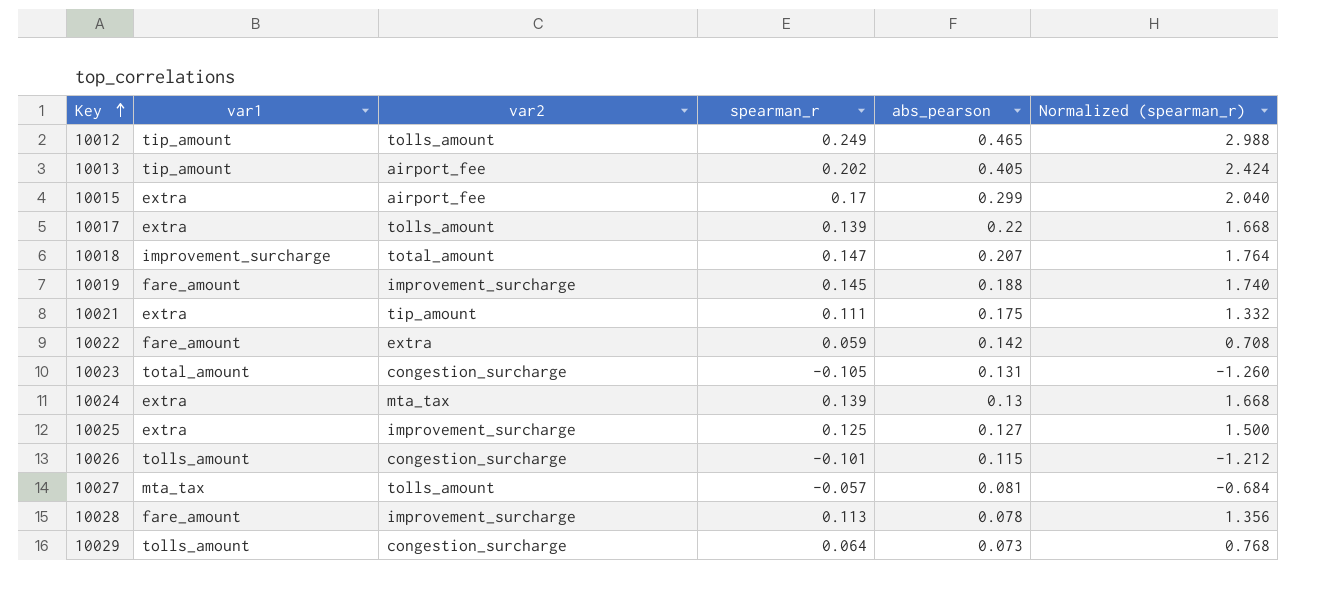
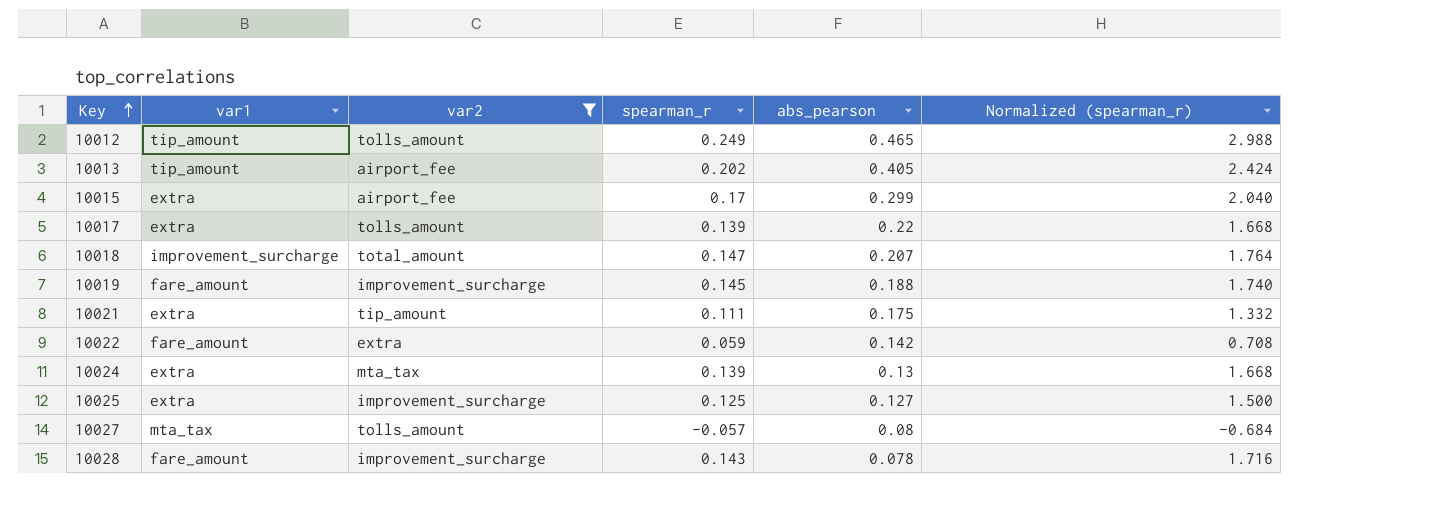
filter: none -> var2 != congestion_surcharge
10027 | abs_pearson: 0.081 -> 0.08
10028 | spearman_r: 0.113 -> 0.143
10028 | Normalized (spearman_r): 1.356 -> 1.716

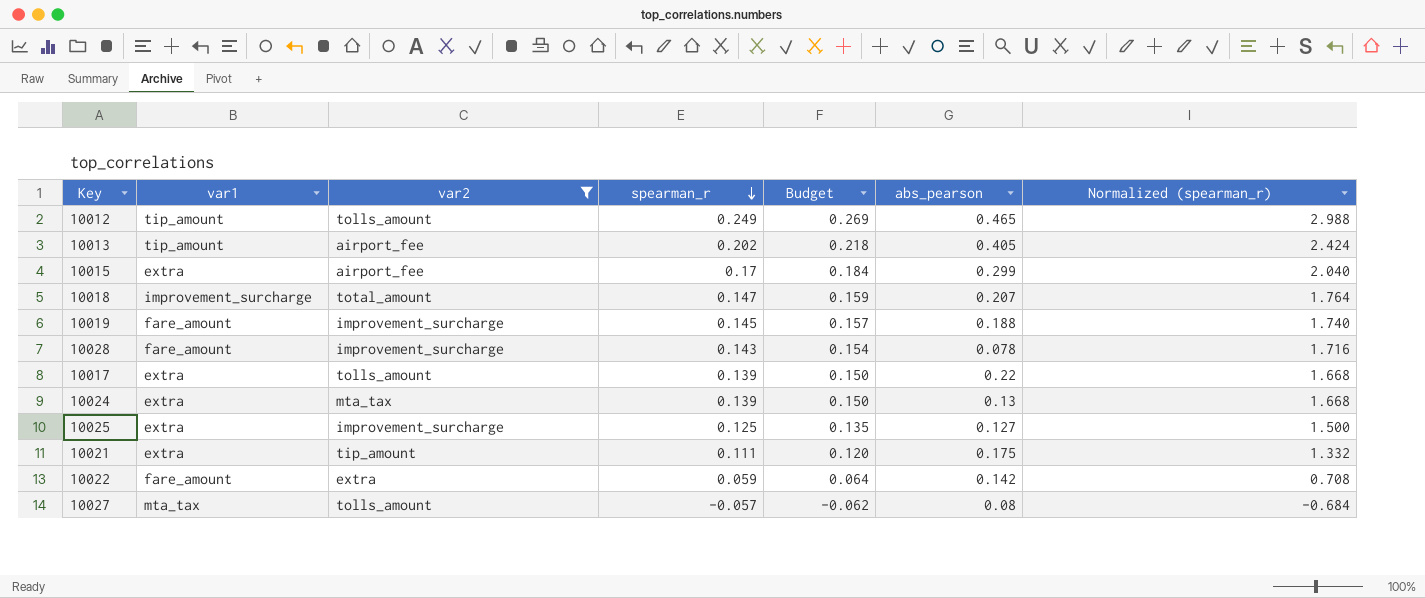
row order: Key ascending -> spearman_r descending
column Budget | formula: none -> [spearman_r] * 1.08

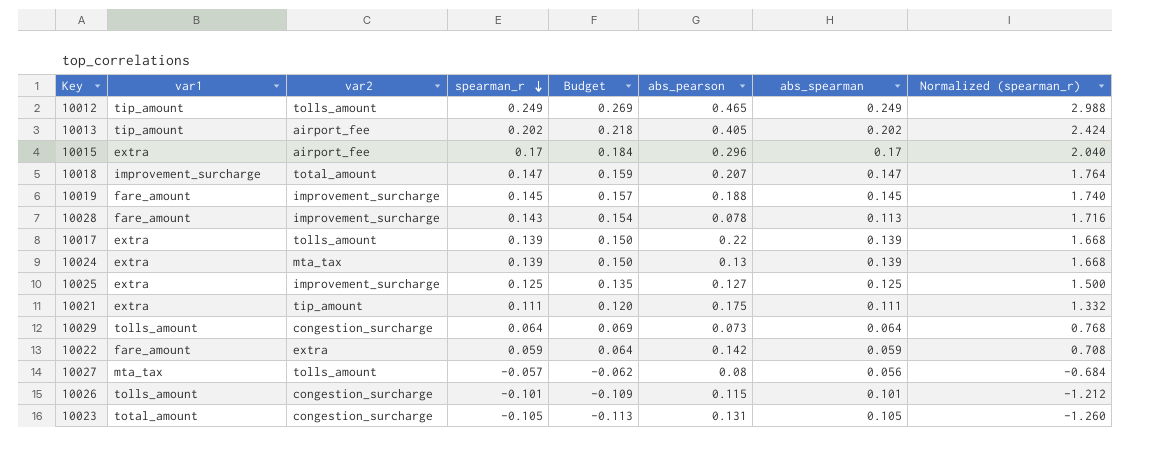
filter: var2 != congestion_surcharge -> none
column abs_spearman | position: none -> 7
10015 | abs_pearson: 0.299 -> 0.296

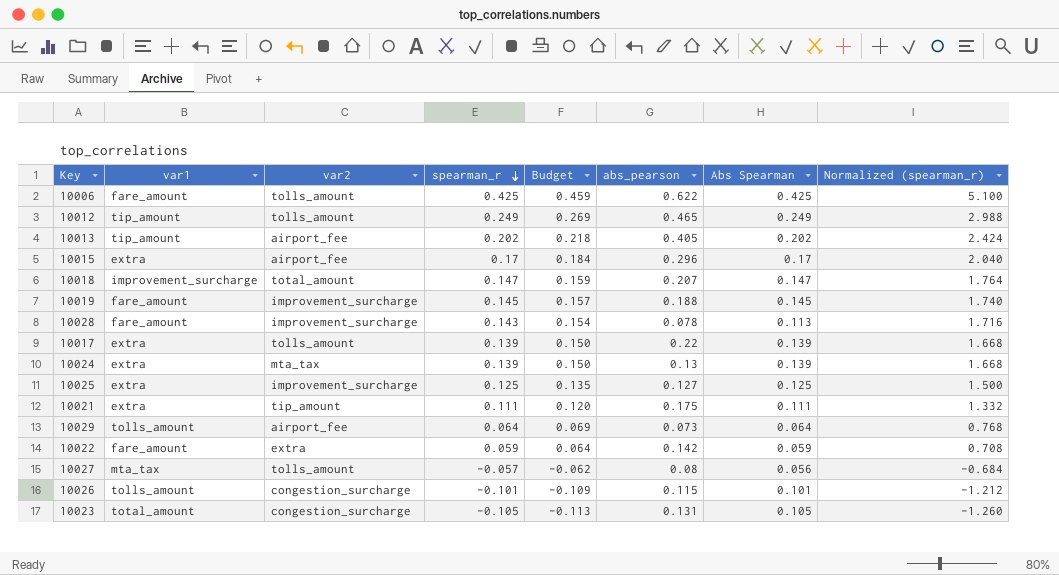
column name: abs_spearman -> Abs Spearman
row 10006: none -> fare_amount | tolls_amount | 0.425 | 0.459 | 0.622 | 0.425 | 5.100
10029 | var2: congestion_surcharge -> airport_fee

